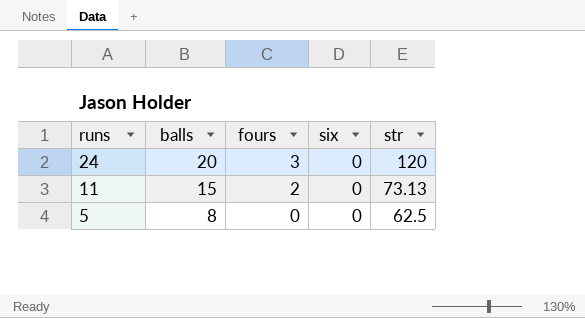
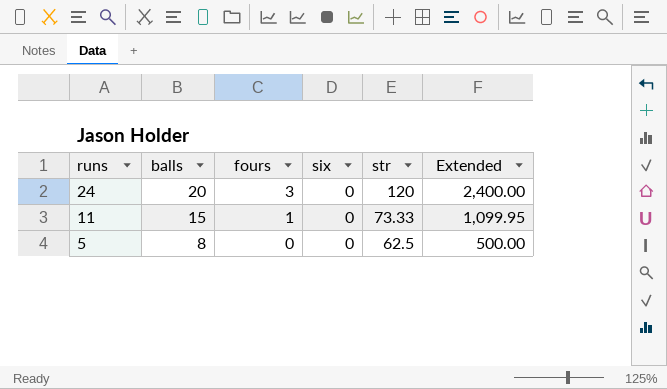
column Extended | formula: none -> [balls] * [str]
11 | fours: 2 -> 1
11 | str: 73.13 -> 73.33

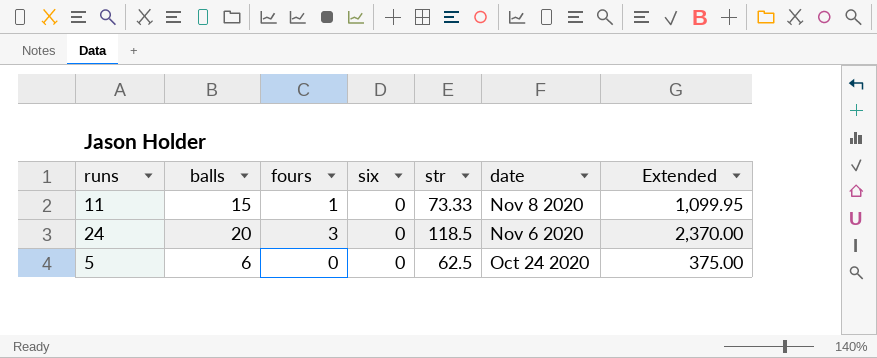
row order: runs descending -> date descending
column date | position: none -> 6
24 | str: 120 -> 118.5
24 | Extended: 2,400.00 -> 2,370.00
5 | balls: 8 -> 6
5 | Extended: 500.00 -> 375.00

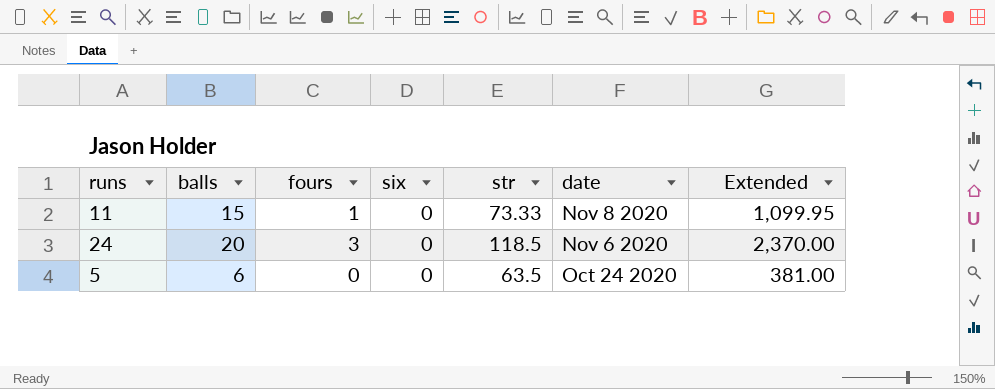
5 | str: 62.5 -> 63.5
5 | Extended: 375.00 -> 381.00

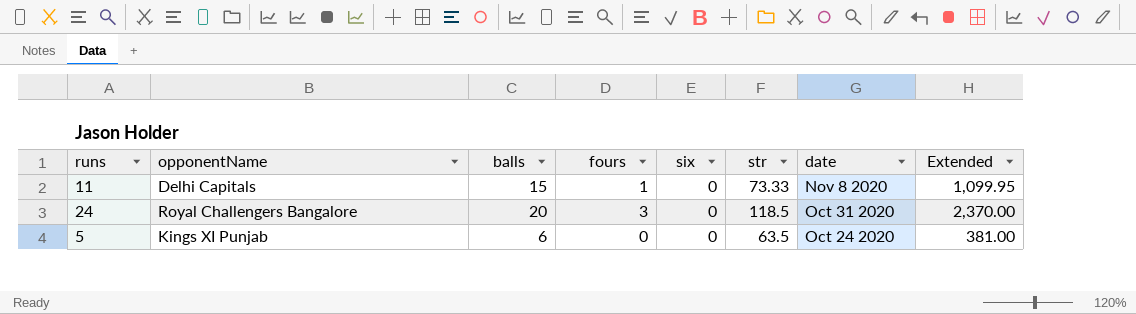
column opponentName | position: none -> 2
24 | date: Nov 6 2020 -> Oct 31 2020

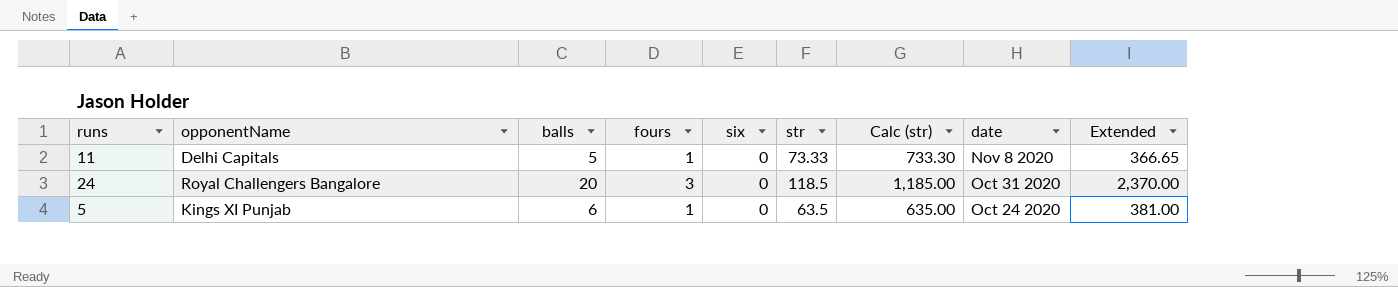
column Calc (str) | formula: none -> [str] * 10
11 | balls: 15 -> 5
11 | Extended: 1,099.95 -> 366.65
5 | fours: 0 -> 1

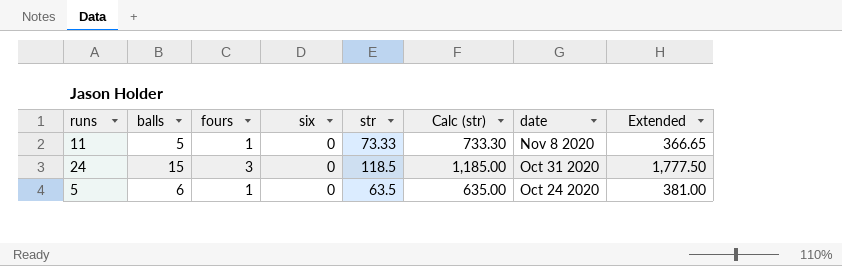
column opponentName | position: 2 -> none
24 | balls: 20 -> 15
24 | Extended: 2,370.00 -> 1,777.50

